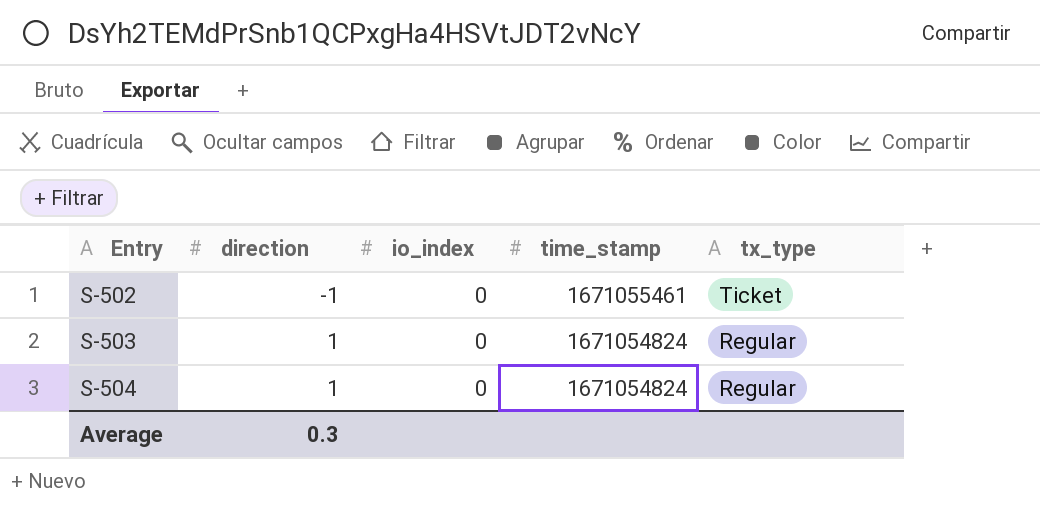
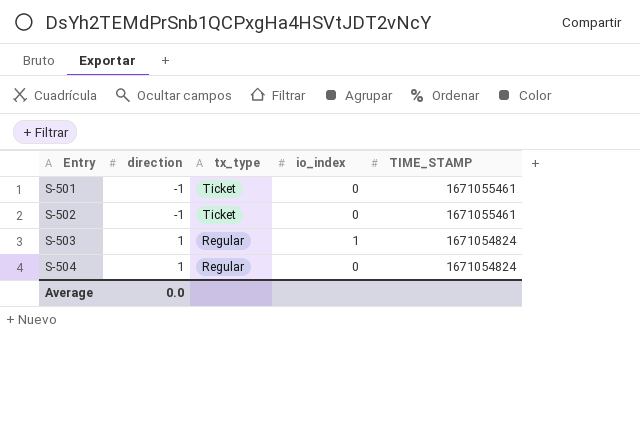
column tx_type | position: 5 -> 3
column name: time_stamp -> TIME_STAMP
row S-501: none -> -1 | Ticket | 0 | 1671055461
S-503 | io_index: 0 -> 1
Average | direction: 0.3 -> 0.0

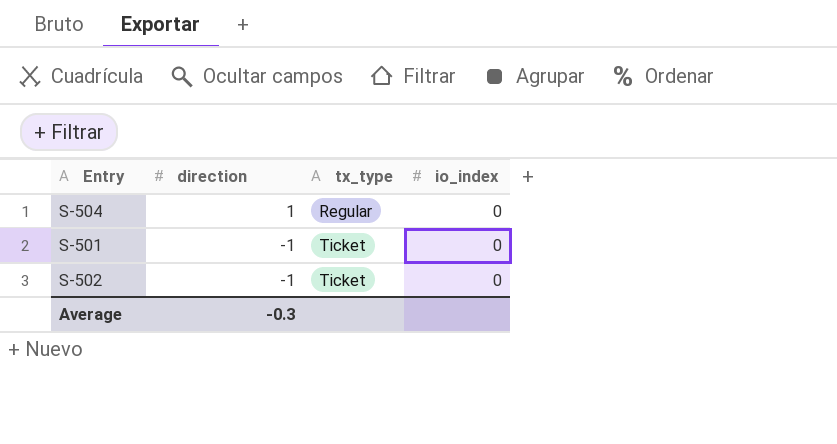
row order: Entry ascending -> direction descending
column TIME_STAMP | position: 5 -> none
row S-503: 1 | Regular | 1 | 1671054824 -> none
Average | direction: 0.0 -> -0.3

